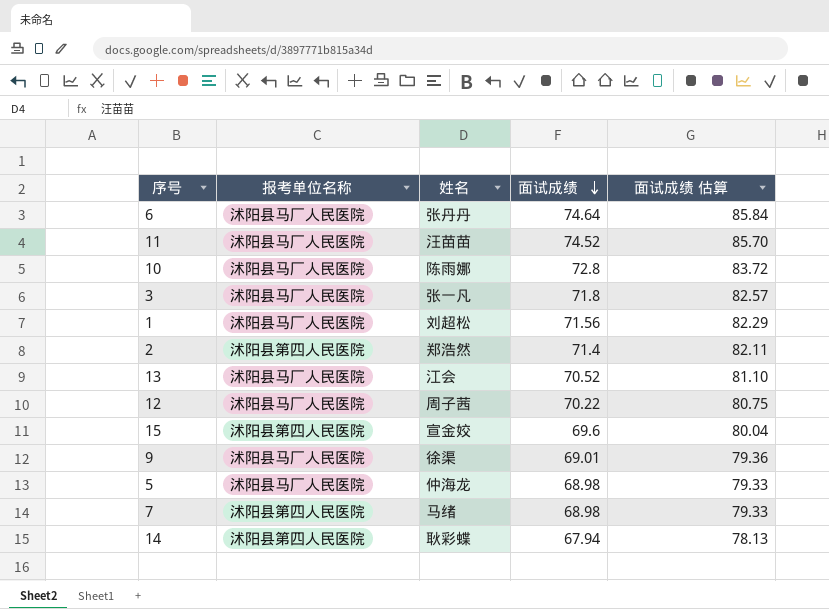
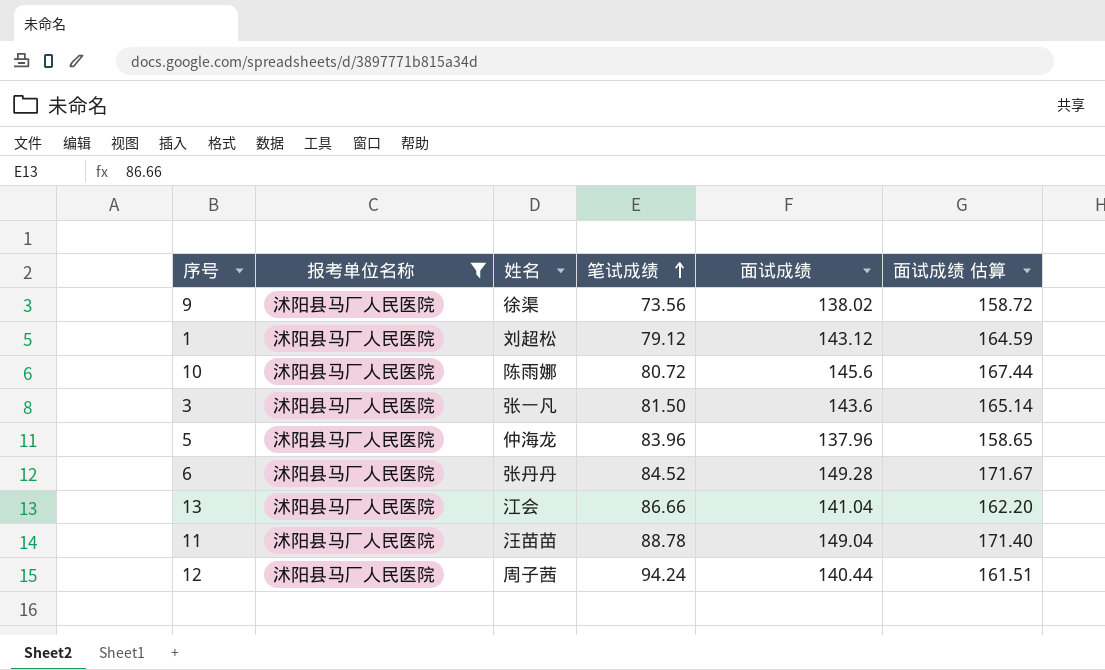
filter: none -> 报考单位名称 = 沭阳县马厂人民医院
row order: 面试成绩 descending -> 笔试成绩 ascending
column 笔试成绩 | position: none -> 4
9 | 面试成绩: 69.01 -> 138.02
9 | 面试成绩 估算: 79.36 -> 158.72
1 | 面试成绩: 71.56 -> 143.12
1 | 面试成绩 估算: 82.29 -> 164.59
10 | 面试成绩: 72.8 -> 145.6
10 | 面试成绩 估算: 83.72 -> 167.44
3 | 面试成绩: 71.8 -> 143.6
3 | 面试成绩 估算: 82.57 -> 165.14
5 | 面试成绩: 68.98 -> 137.96
5 | 面试成绩 估算: 79.33 -> 158.65
6 | 面试成绩: 74.64 -> 149.28
6 | 面试成绩 估算: 85.84 -> 171.67
13 | 面试成绩: 70.52 -> 141.04
13 | 面试成绩 估算: 81.10 -> 162.20
11 | 面试成绩: 74.52 -> 149.04
11 | 面试成绩 估算: 85.70 -> 171.40
12 | 面试成绩: 70.22 -> 140.44
12 | 面试成绩 估算: 80.75 -> 161.51

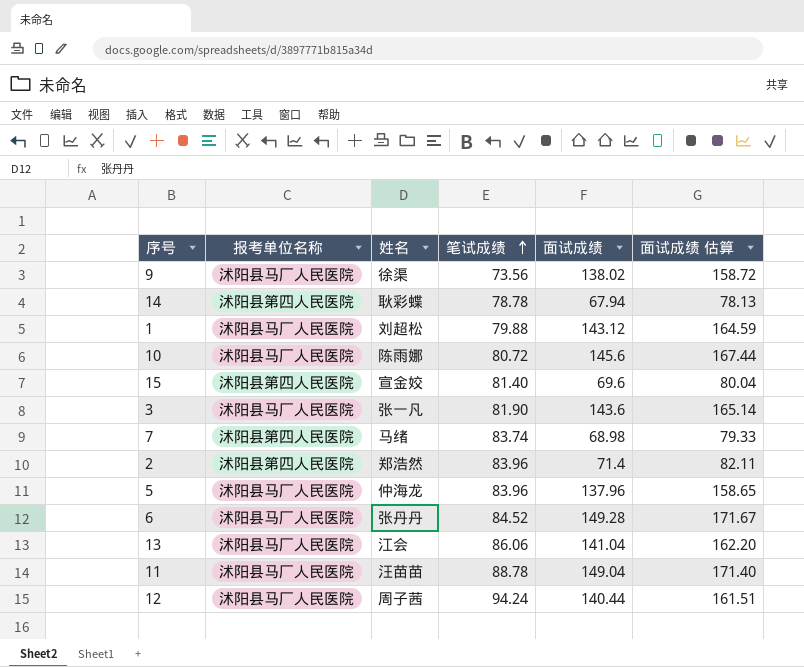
filter: 报考单位名称 = 沭阳县马厂人民医院 -> none
1 | 笔试成绩: 79.12 -> 79.88
3 | 笔试成绩: 81.50 -> 81.90
13 | 笔试成绩: 86.66 -> 86.06

